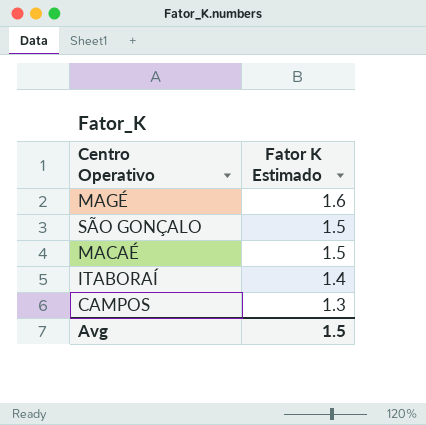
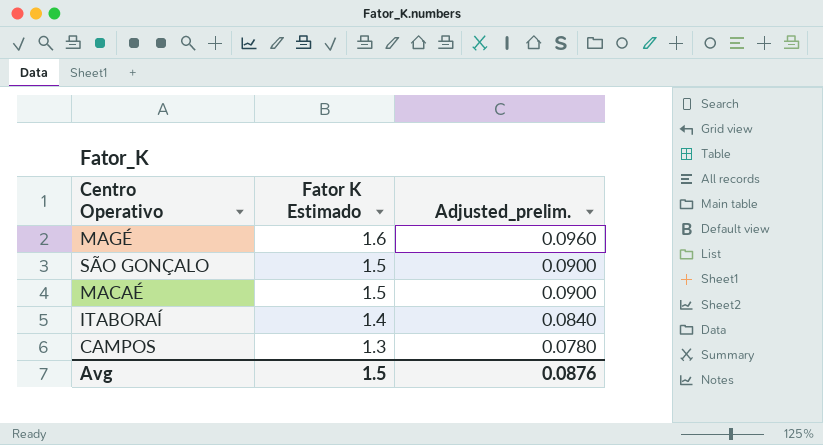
column Adjusted_prelim. | formula: none -> [Fator K Estimado] * 0.06

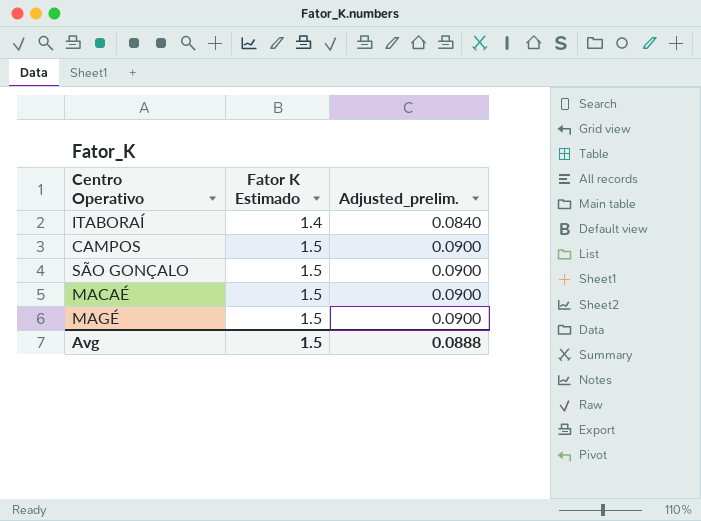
row order: Fator K Estimado descending -> Fator K Estimado ascending
CAMPOS | Fator K Estimado: 1.3 -> 1.5
CAMPOS | Adjusted_prelim.: 0.0780 -> 0.0900
MAGÉ | Fator K Estimado: 1.6 -> 1.5
MAGÉ | Adjusted_prelim.: 0.0960 -> 0.0900
Avg | Adjusted_prelim.: 0.0876 -> 0.0888

